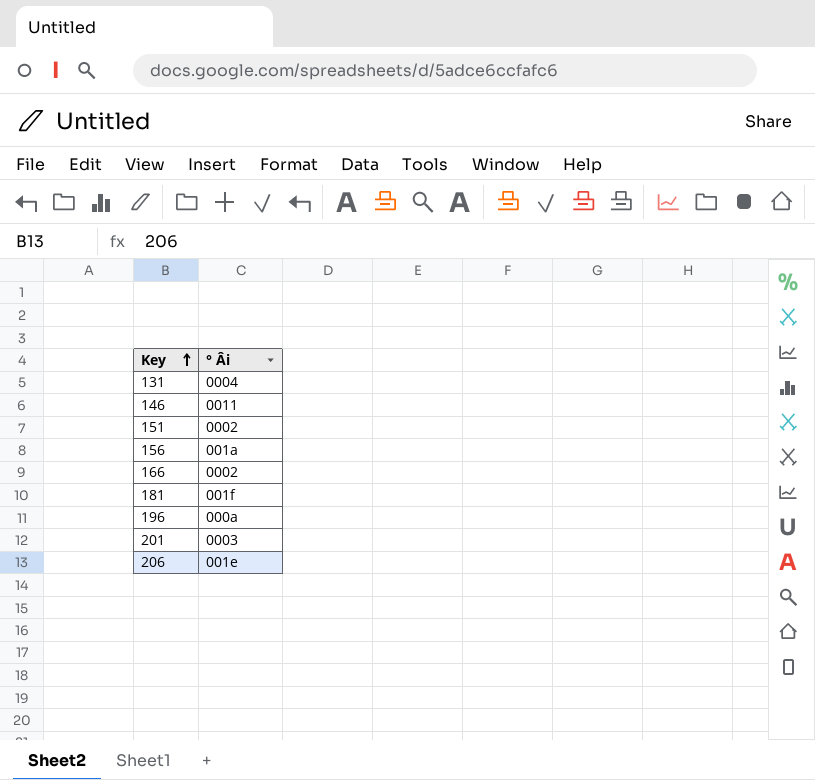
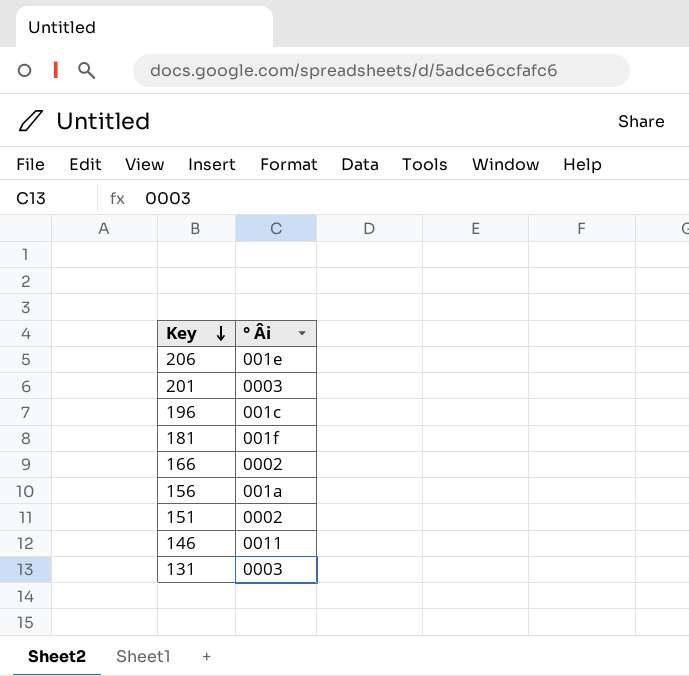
row order: Key ascending -> Key descending
196 | ° Âi: 000a -> 001c
131 | ° Âi: 0004 -> 0003

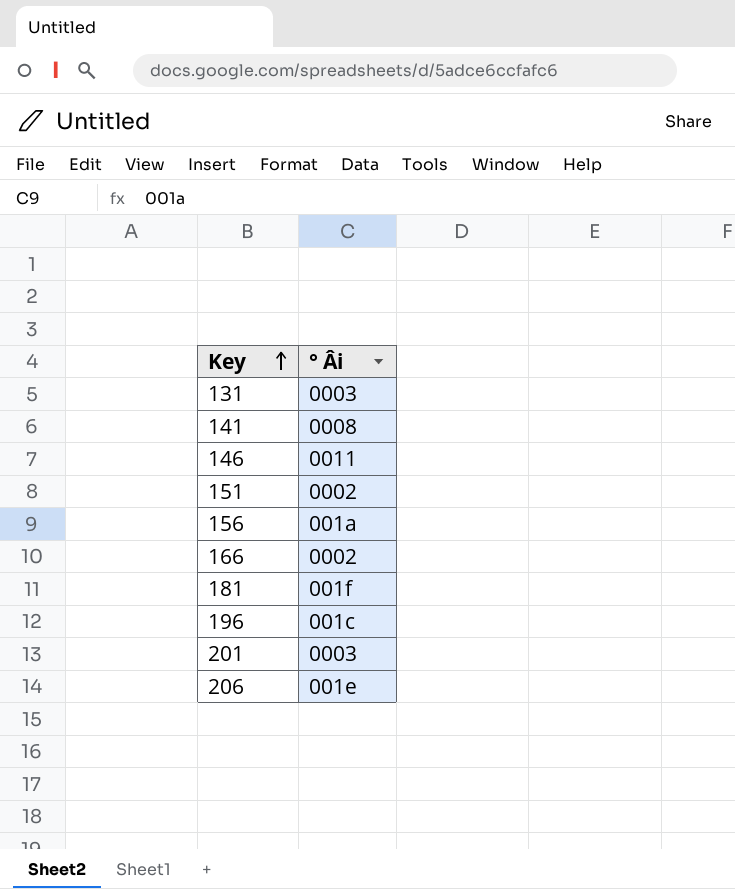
row order: Key descending -> Key ascending
row 141: none -> 0008

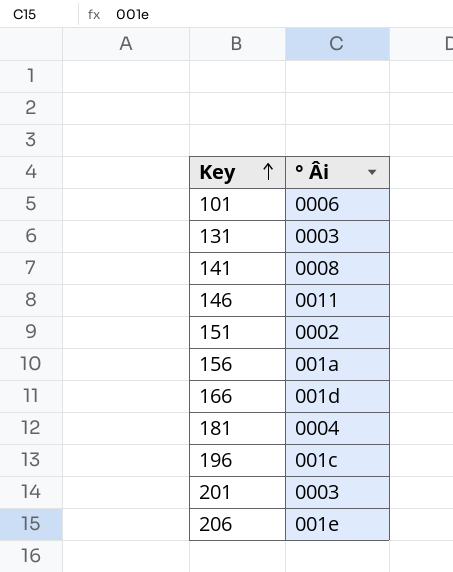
row 101: none -> 0006
166 | ° Âi: 0002 -> 001d
181 | ° Âi: 001f -> 0004

